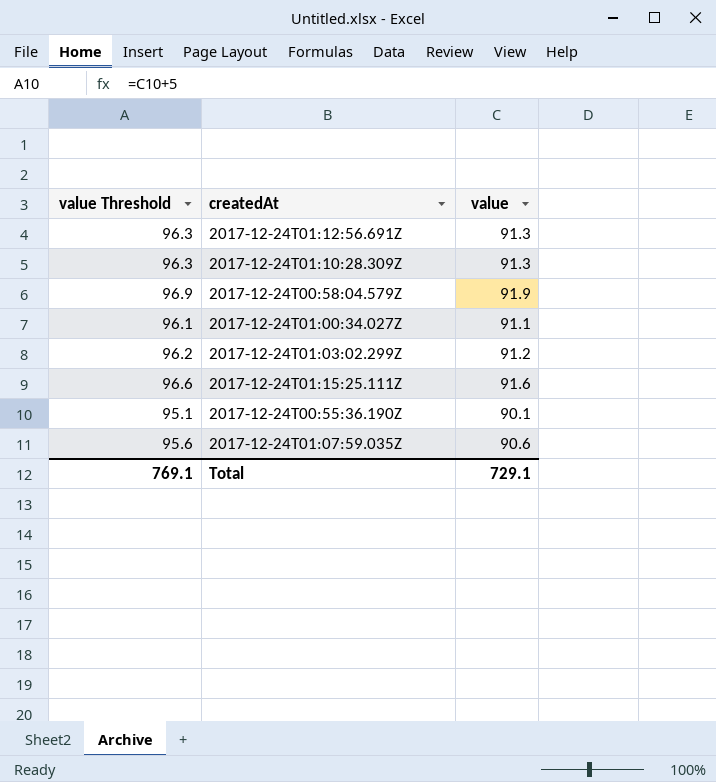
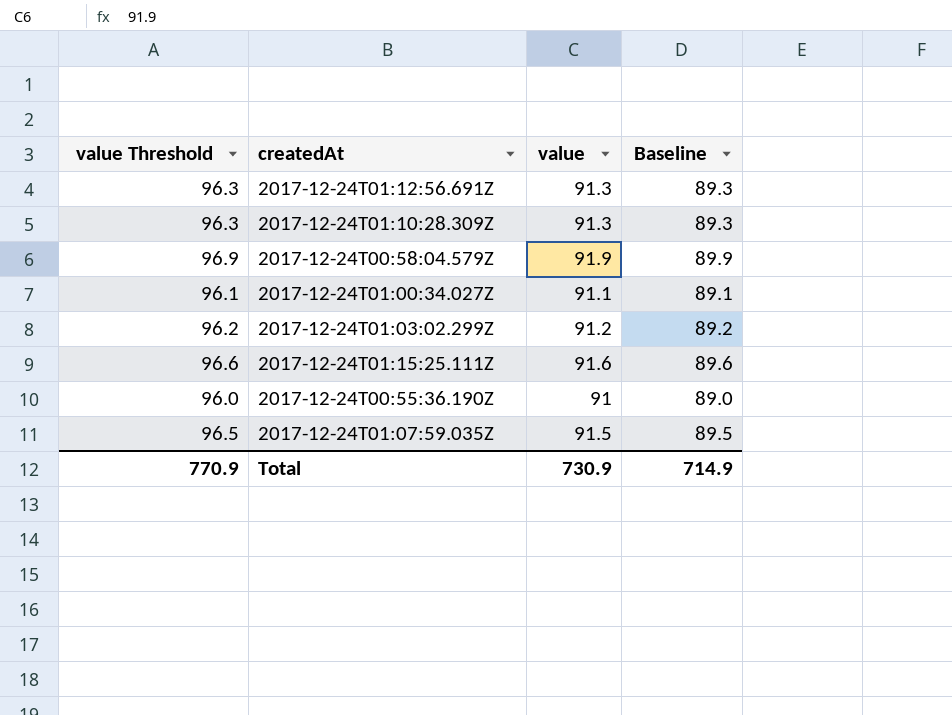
column Baseline | formula: none -> [value] - 2
2017-12-24T00:55:36.190Z | value Threshold: 95.1 -> 96.0
2017-12-24T00:55:36.190Z | value: 90.1 -> 91
2017-12-24T01:07:59.035Z | value Threshold: 95.6 -> 96.5
2017-12-24T01:07:59.035Z | value: 90.6 -> 91.5
Total | value Threshold: 769.1 -> 770.9
Total | value: 729.1 -> 730.9

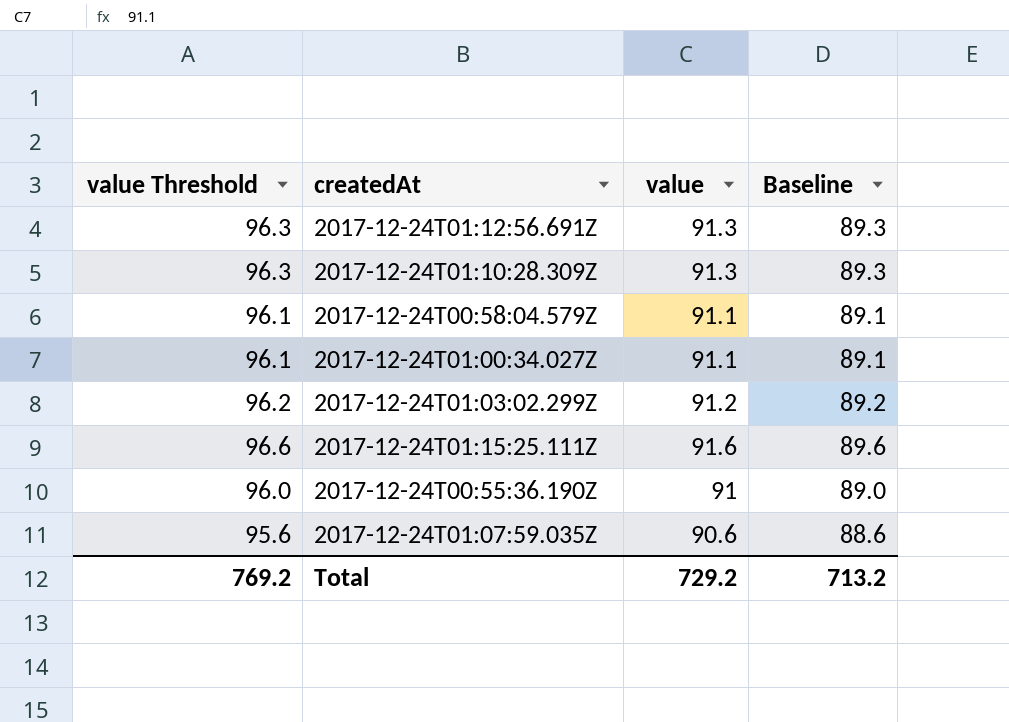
2017-12-24T00:58:04.579Z | value Threshold: 96.9 -> 96.1
2017-12-24T00:58:04.579Z | value: 91.9 -> 91.1
2017-12-24T00:58:04.579Z | Baseline: 89.9 -> 89.1
2017-12-24T01:07:59.035Z | value Threshold: 96.5 -> 95.6
2017-12-24T01:07:59.035Z | value: 91.5 -> 90.6
2017-12-24T01:07:59.035Z | Baseline: 89.5 -> 88.6
Total | value Threshold: 770.9 -> 769.2
Total | value: 730.9 -> 729.2
Total | Baseline: 714.9 -> 713.2

